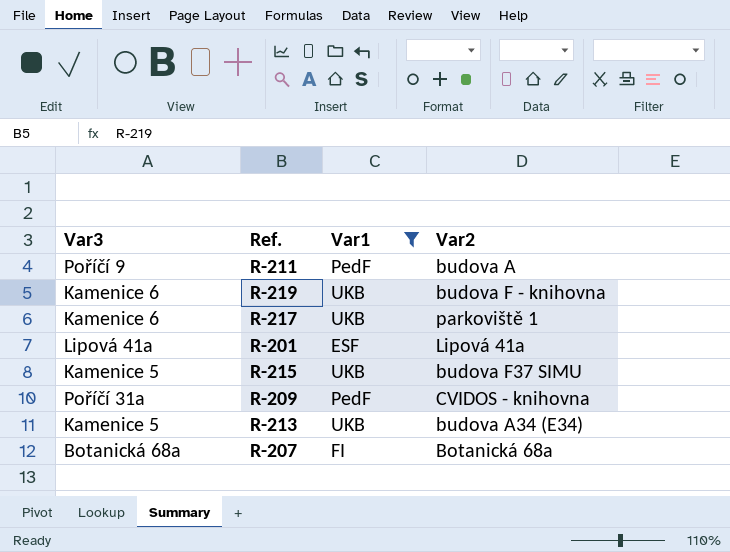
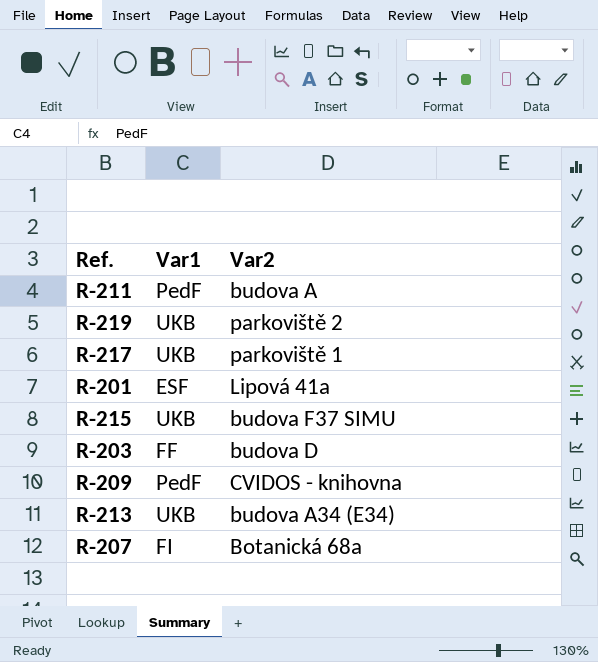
filter: Var1 != FF -> none
column Var3 | position: 1 -> none
R-219 | Var2: budova F - knihovna -> parkoviště 2

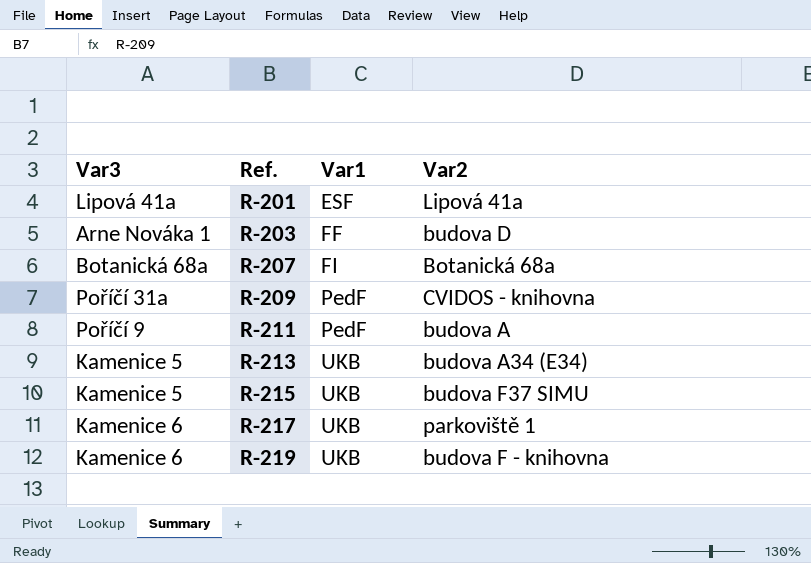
row order: none -> Ref. ascending
column Var3 | position: none -> 1
R-219 | Var2: parkoviště 2 -> budova F - knihovna

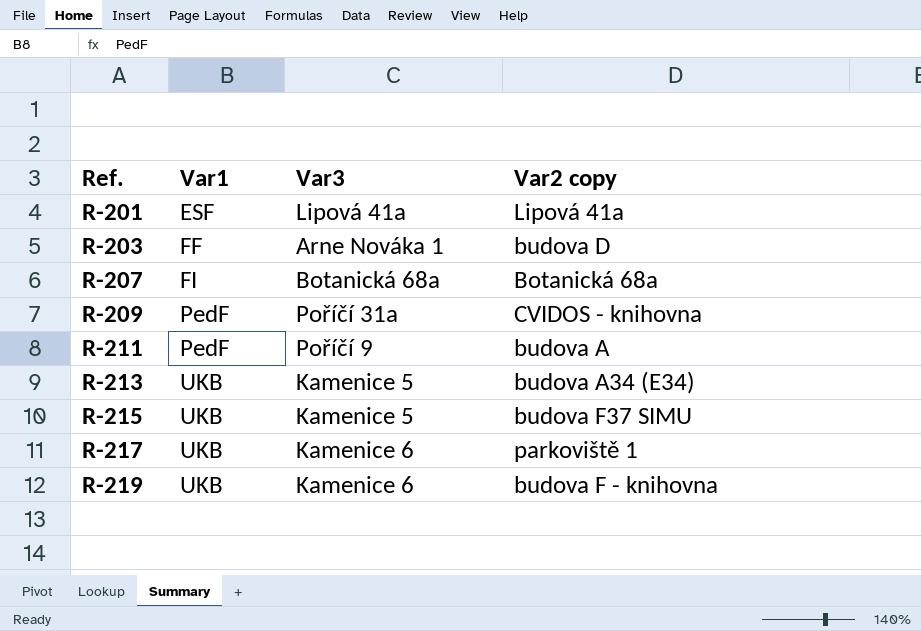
column Var3 | position: 1 -> 3
column name: Var2 -> Var2 copy

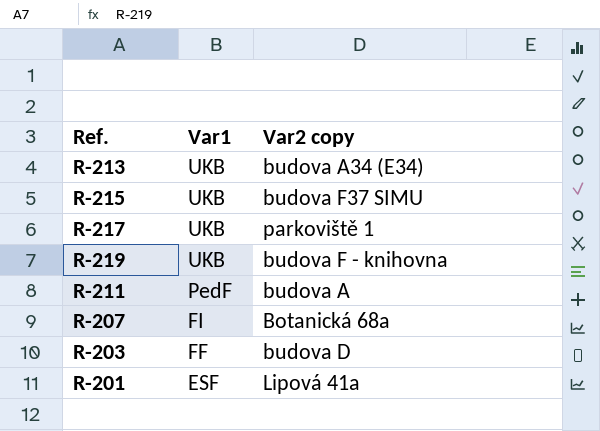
row order: Ref. ascending -> Var1 descending
column Var3 | position: 3 -> none
row R-209: PedF | Poříčí 31a | CVIDOS - knihovna -> none

